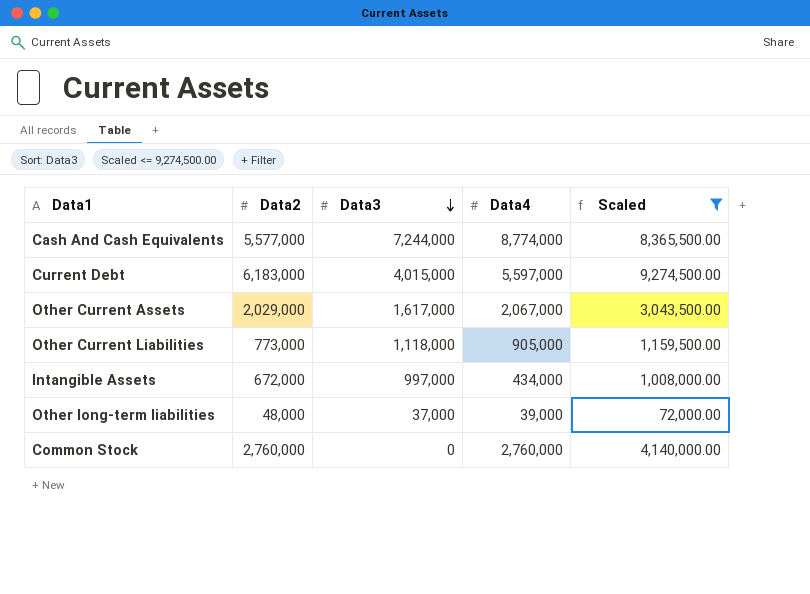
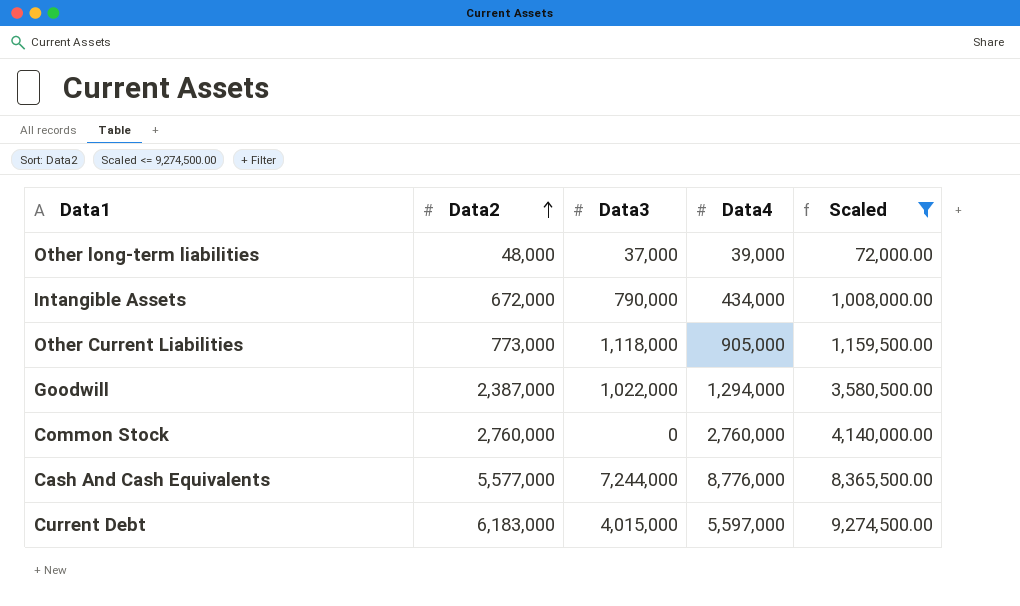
row order: Data3 descending -> Data2 ascending
row Other Current Assets: 2,029,000 | 1,617,000 | 2,067,000 | 3,043,500.00 -> none
Intangible Assets | Data3: 997,000 -> 790,000
row Goodwill: none -> 2,387,000 | 1,022,000 | 1,294,000 | 3,580,500.00
Cash And Cash Equivalents | Data4: 8,774,000 -> 8,776,000

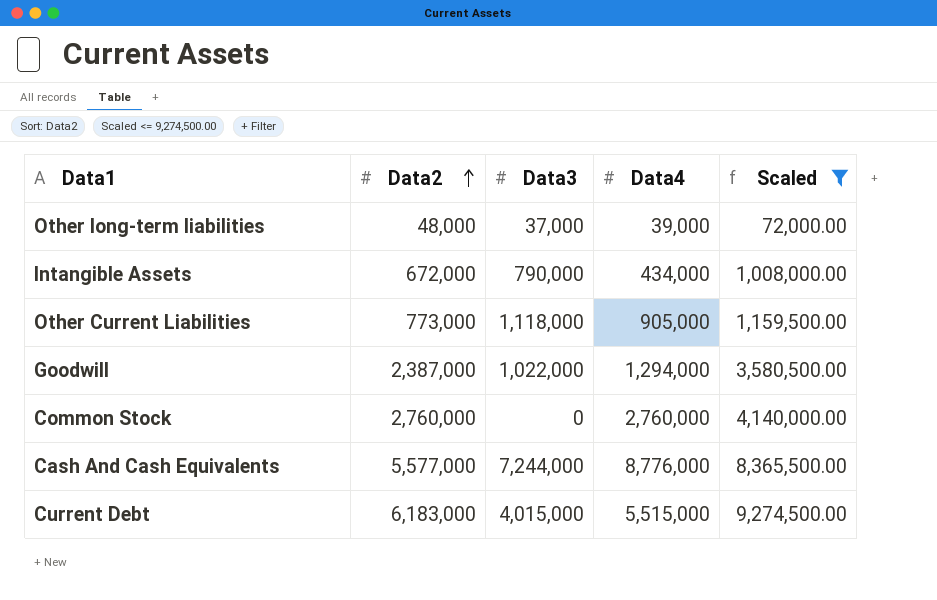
Current Debt | Data4: 5,597,000 -> 5,515,000

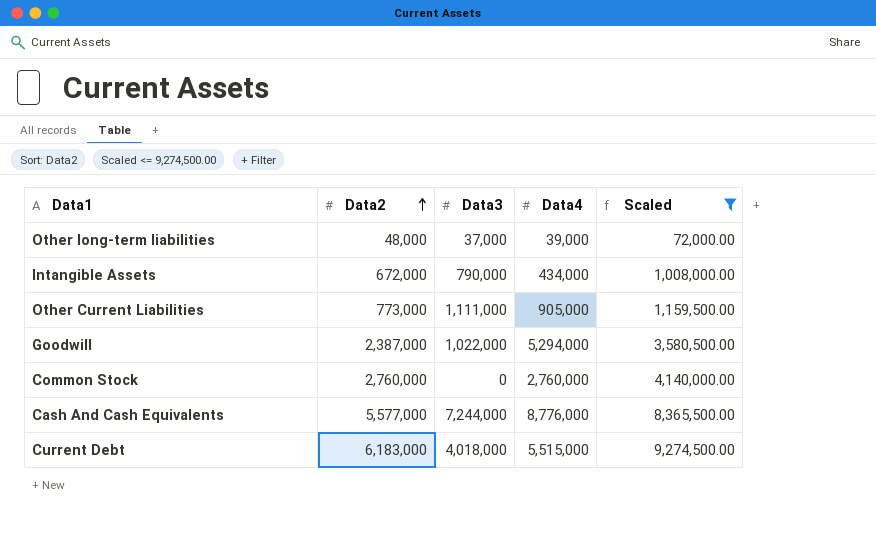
Other Current Liabilities | Data3: 1,118,000 -> 1,111,000
Goodwill | Data4: 1,294,000 -> 5,294,000
Current Debt | Data3: 4,015,000 -> 4,018,000

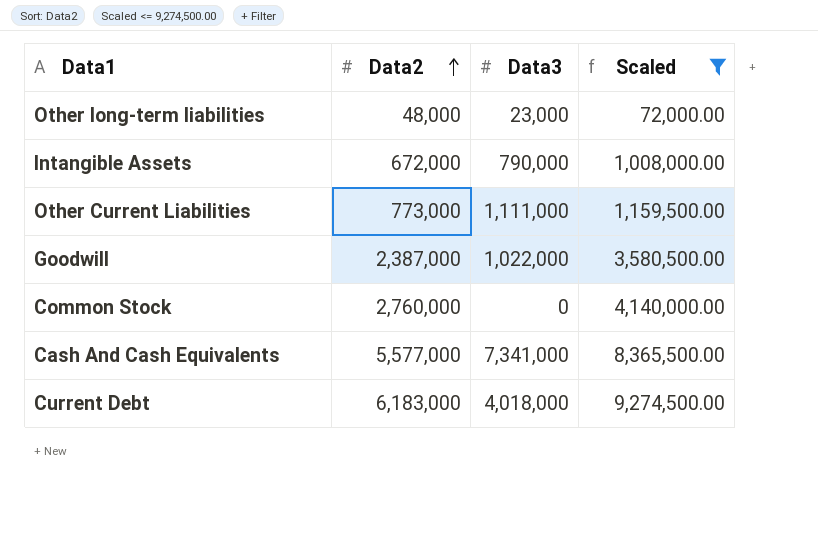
column Data4 | position: 4 -> none
Other long-term liabilities | Data3: 37,000 -> 23,000
Cash And Cash Equivalents | Data3: 7,244,000 -> 7,341,000

